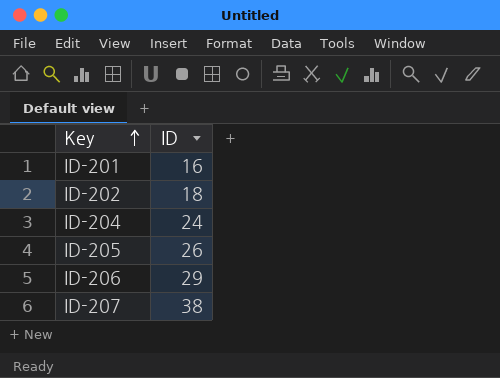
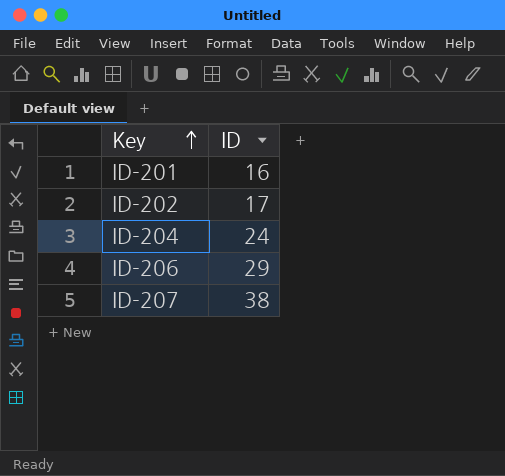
row ID-205: 26 -> none
ID-202 | ID: 18 -> 17

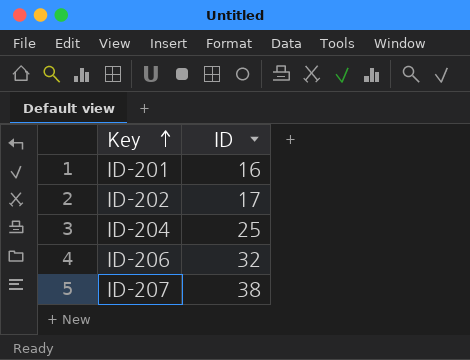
ID-204 | ID: 24 -> 25
ID-206 | ID: 29 -> 32

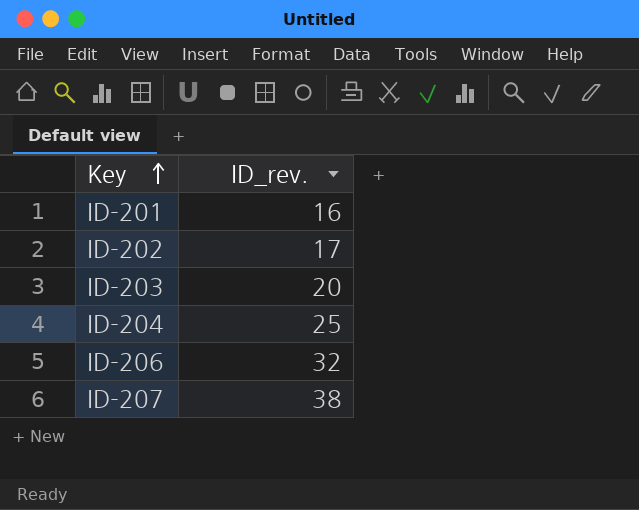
column name: ID -> ID_rev.
row ID-203: none -> 20

